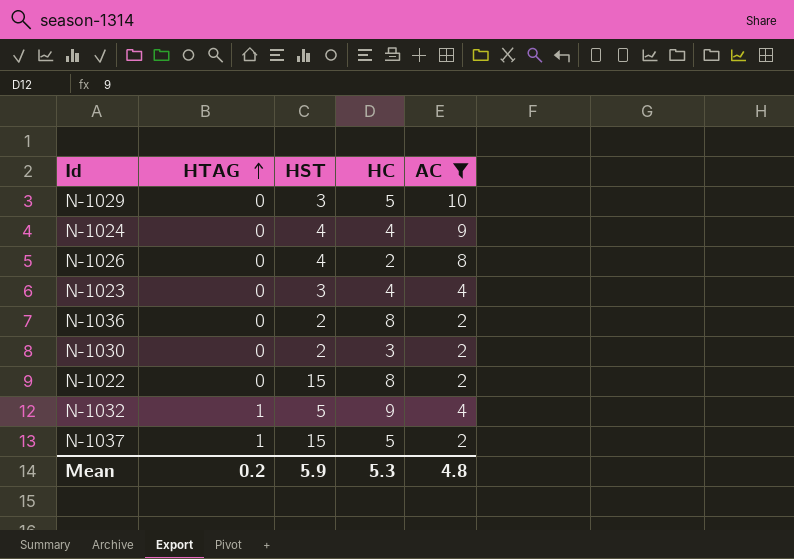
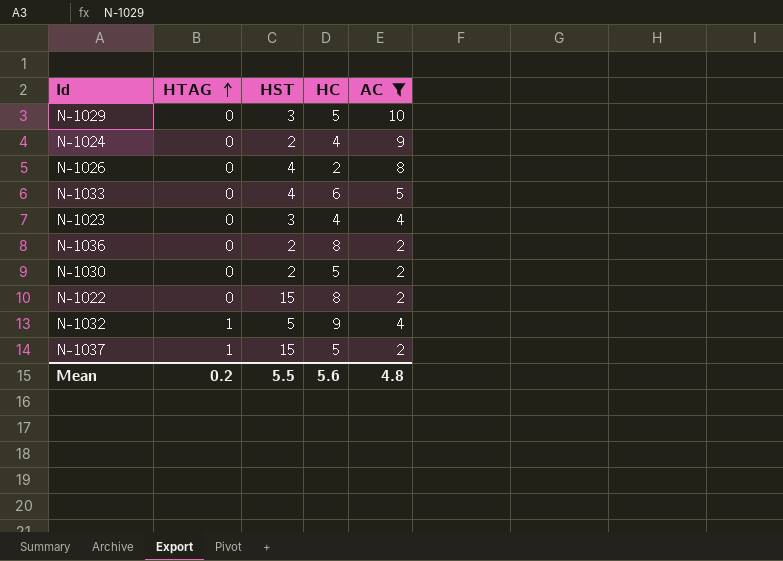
N-1024 | HST: 4 -> 2
row N-1033: none -> 0 | 4 | 6 | 5
N-1030 | HC: 3 -> 5
Mean | HST: 5.9 -> 5.5
Mean | HC: 5.3 -> 5.6

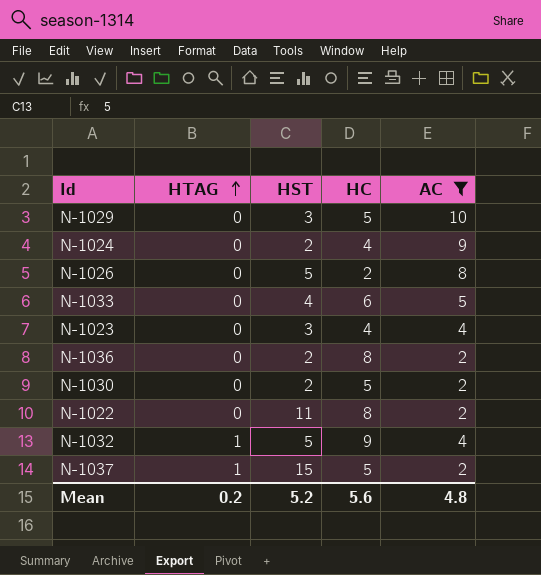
N-1026 | HST: 4 -> 5
N-1022 | HST: 15 -> 11
Mean | HST: 5.5 -> 5.2

